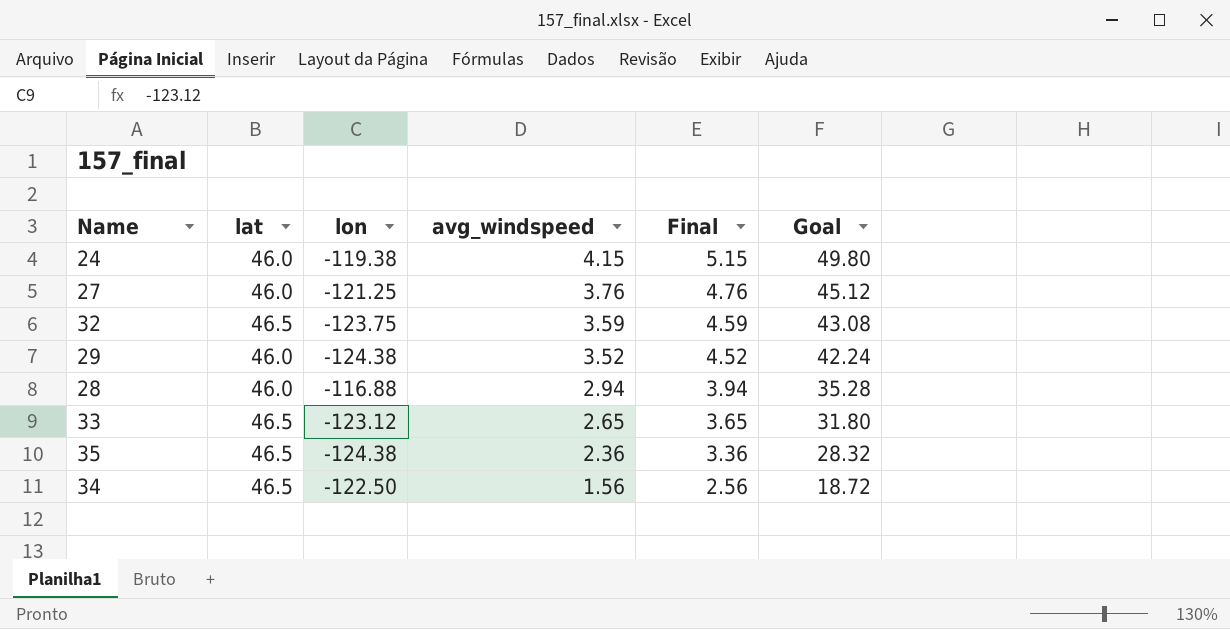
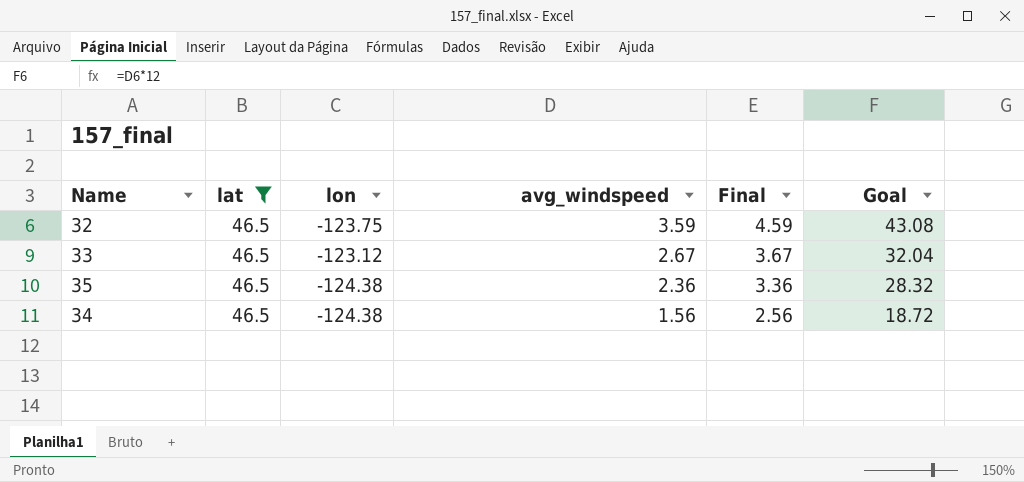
filter: none -> lat = 46.5
33 | avg_windspeed: 2.65 -> 2.67
33 | Final: 3.65 -> 3.67
33 | Goal: 31.80 -> 32.04
34 | lon: -122.50 -> -124.38

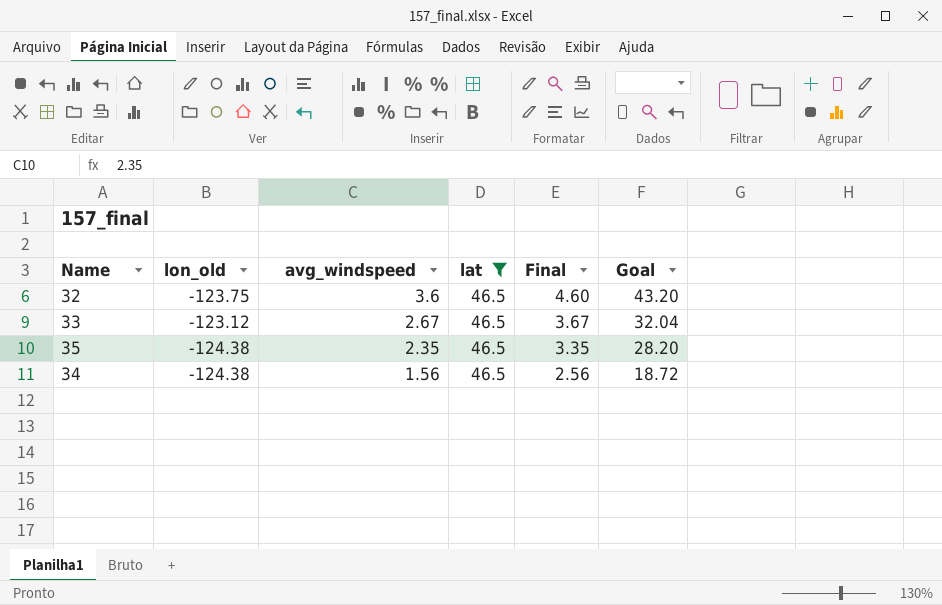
column name: lon -> lon_old
column lat | position: 2 -> 4
32 | avg_windspeed: 3.59 -> 3.6
32 | Final: 4.59 -> 4.60
32 | Goal: 43.08 -> 43.20
35 | avg_windspeed: 2.36 -> 2.35
35 | Final: 3.36 -> 3.35
35 | Goal: 28.32 -> 28.20

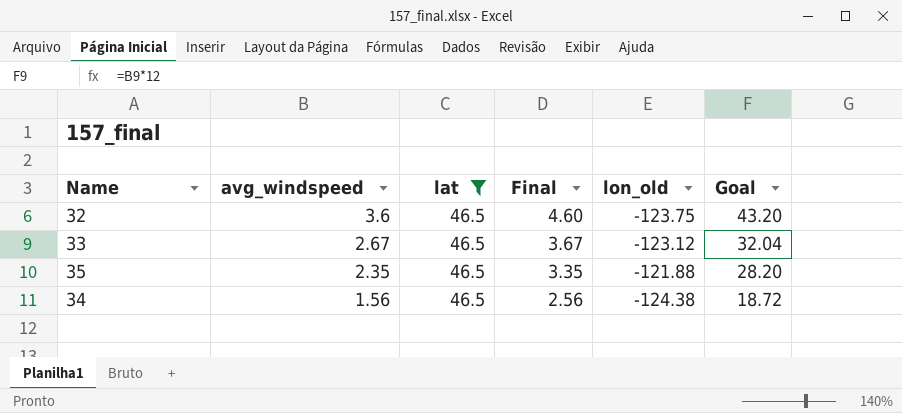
column lon_old | position: 2 -> 5
35 | lon_old: -124.38 -> -121.88

